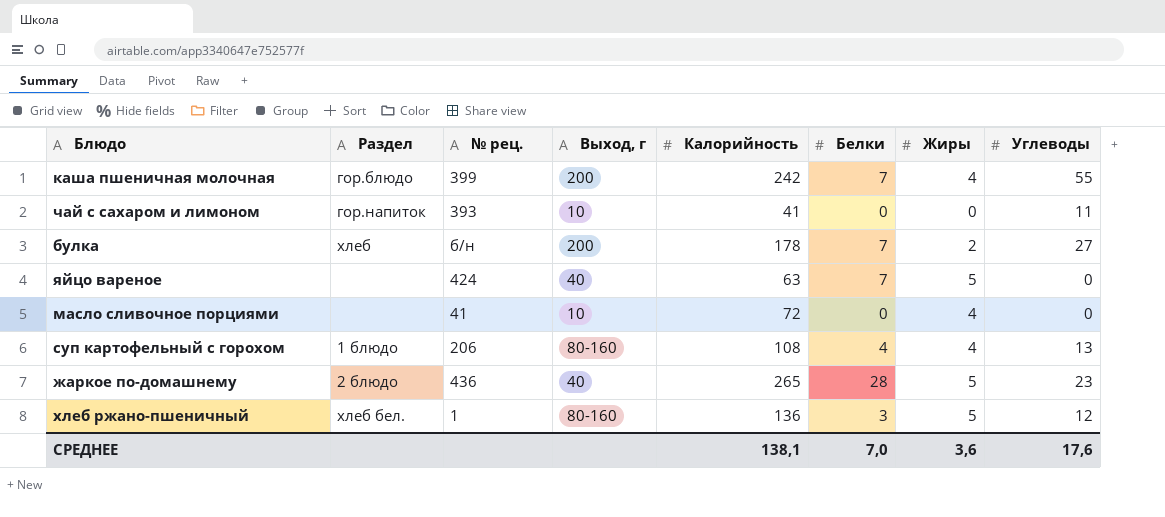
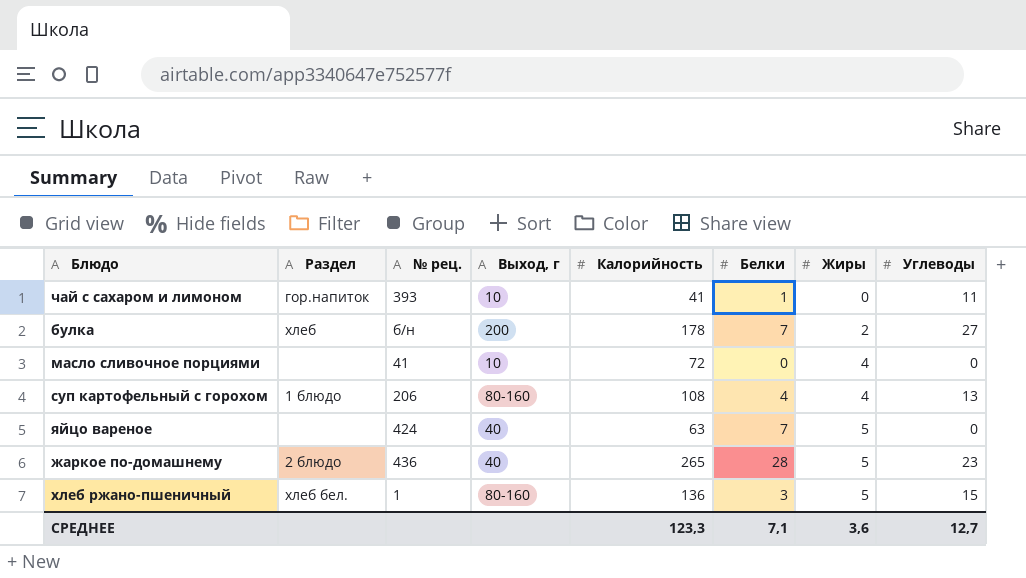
row order: none -> Жиры ascending
row каша пшеничная молочная: гор.блюдо | 399 | 200 | 242 | 7 | 4 | 55 -> none
чай с сахаром и лимоном | Белки: 0 -> 1
хлеб ржано-пшеничный | Углеводы: 12 -> 15
СРЕДНЕЕ | Калорийность: 138,1 -> 123,3
СРЕДНЕЕ | Белки: 7,0 -> 7,1
СРЕДНЕЕ | Углеводы: 17,6 -> 12,7

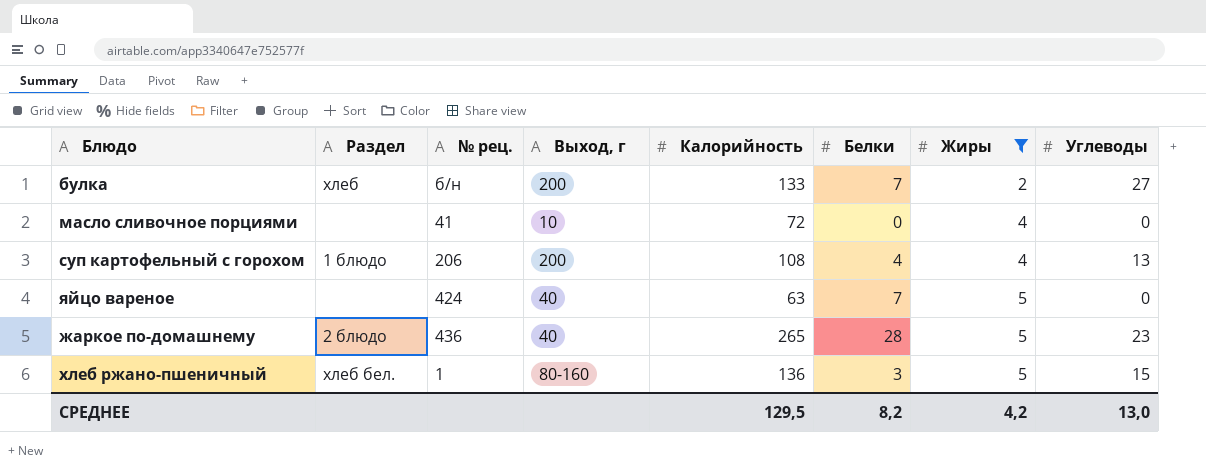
filter: none -> Жиры != 0
булка | Калорийность: 178 -> 133
суп картофельный с горохом | Выход, г: 80-160 -> 200
СРЕДНЕЕ | Калорийность: 123,3 -> 129,5
СРЕДНЕЕ | Белки: 7,1 -> 8,2
СРЕДНЕЕ | Жиры: 3,6 -> 4,2
СРЕДНЕЕ | Углеводы: 12,7 -> 13,0

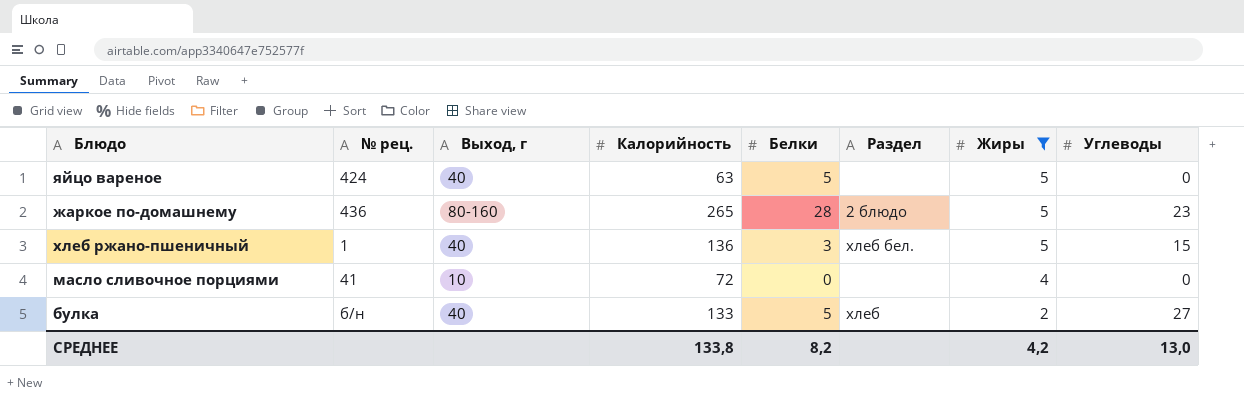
row order: Жиры ascending -> Жиры descending
column Раздел | position: 2 -> 6
row суп картофельный с горохом: 1 блюдо | 206 | 200 | 108 | 4 | 4 | 13 -> none
яйцо вареное | Белки: 7 -> 5
жаркое по-домашнему | Выход, г: 40 -> 80-160
хлеб ржано-пшеничный | Выход, г: 80-160 -> 40
булка | Выход, г: 200 -> 40
булка | Белки: 7 -> 5
СРЕДНЕЕ | Калорийность: 129,5 -> 133,8

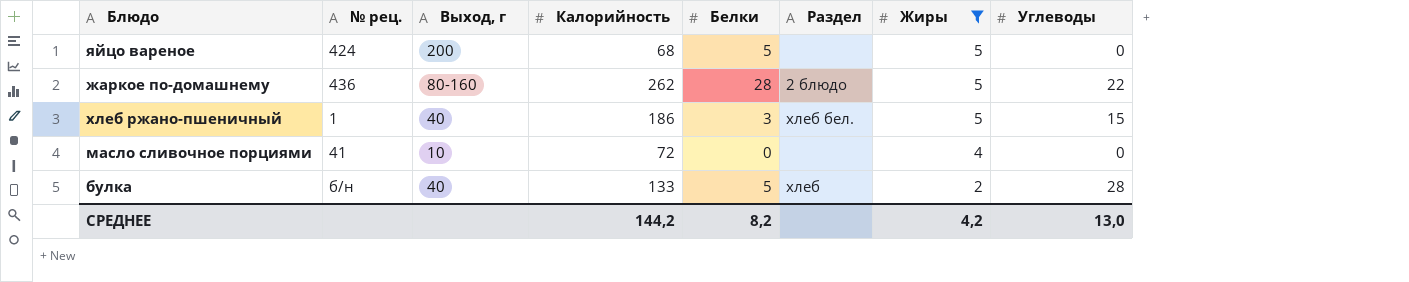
яйцо вареное | Выход, г: 40 -> 200
яйцо вареное | Калорийность: 63 -> 68
жаркое по-домашнему | Калорийность: 265 -> 262
жаркое по-домашнему | Углеводы: 23 -> 22
хлеб ржано-пшеничный | Калорийность: 136 -> 186
булка | Углеводы: 27 -> 28
СРЕДНЕЕ | Калорийность: 133,8 -> 144,2

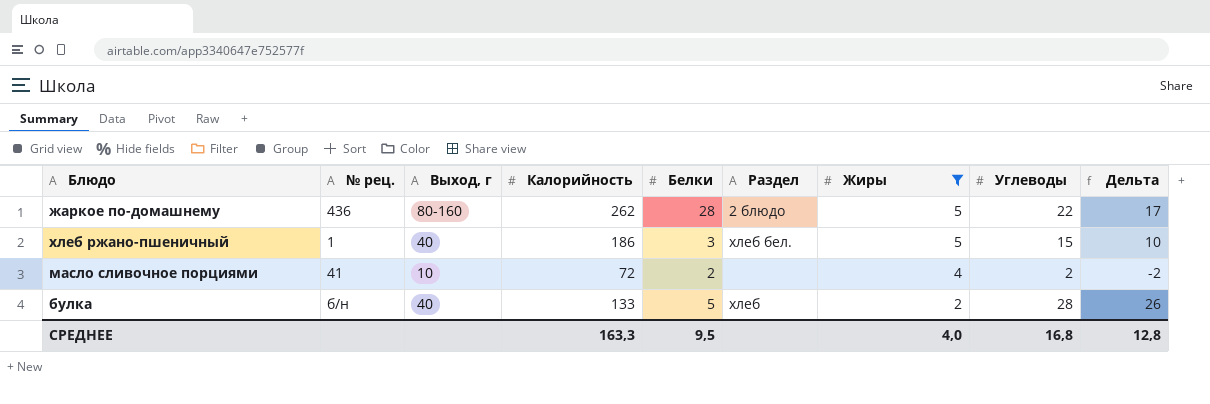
column Дельта | formula: none -> [Углеводы] - [Жиры]
row яйцо вареное: 424 | 200 | 68 | 5 | none | 5 | 0 -> none
масло сливочное порциями | Белки: 0 -> 2
масло сливочное порциями | Углеводы: 0 -> 2
СРЕДНЕЕ | Калорийность: 144,2 -> 163,3
СРЕДНЕЕ | Белки: 8,2 -> 9,5
СРЕДНЕЕ | Жиры: 4,2 -> 4,0
СРЕДНЕЕ | Углеводы: 13,0 -> 16,8

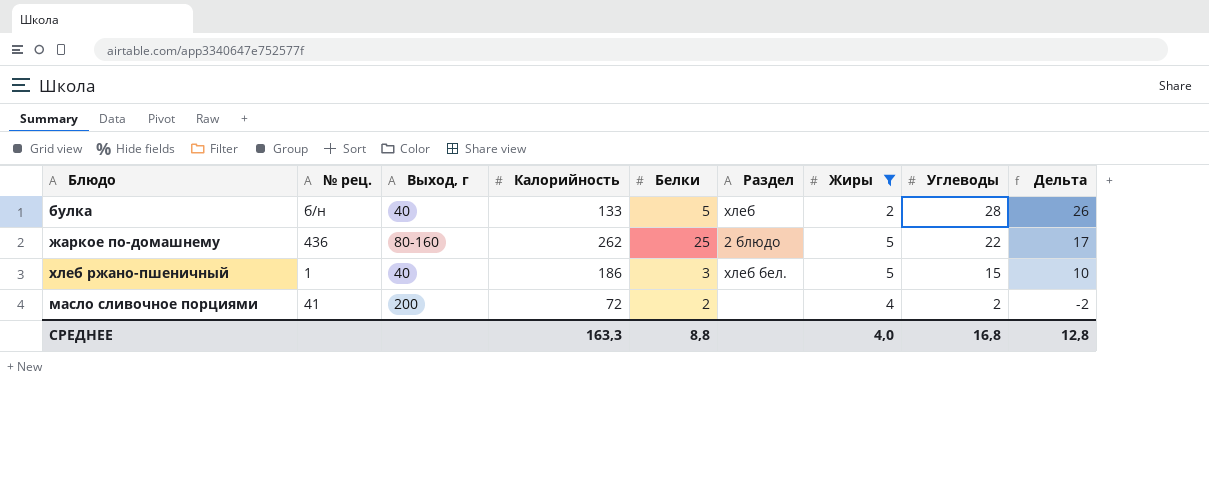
row order: Жиры descending -> Углеводы descending
жаркое по-домашнему | Белки: 28 -> 25
масло сливочное порциями | Выход, г: 10 -> 200
СРЕДНЕЕ | Белки: 9,5 -> 8,8

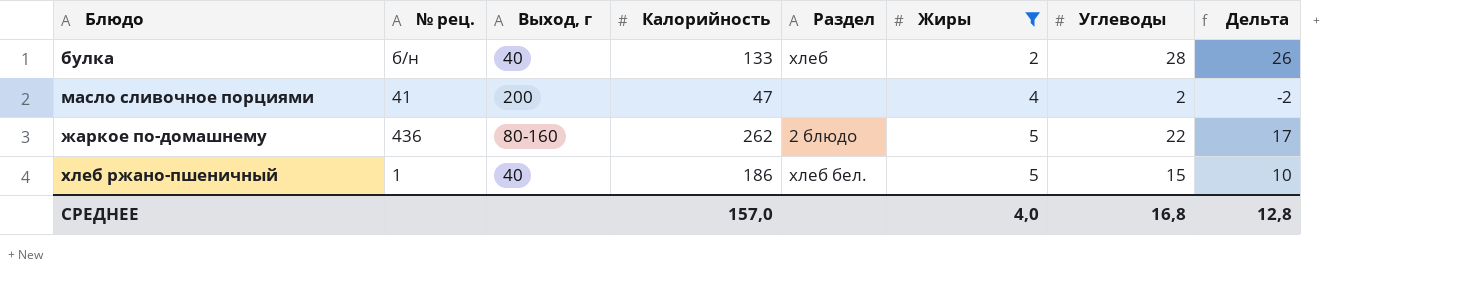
row order: Углеводы descending -> Жиры ascending
column Белки | position: 5 -> none
масло сливочное порциями | Калорийность: 72 -> 47
СРЕДНЕЕ | Калорийность: 163,3 -> 157,0

